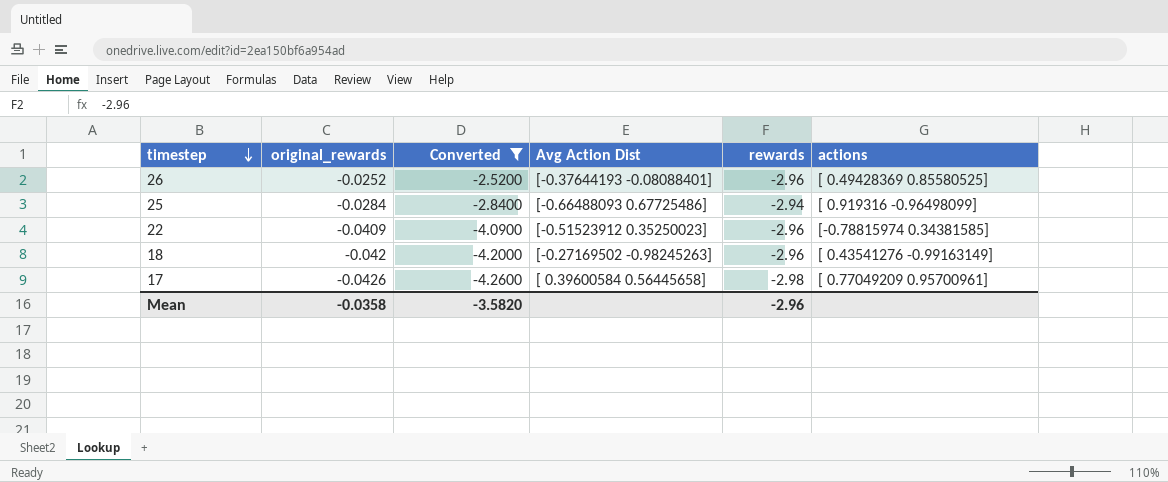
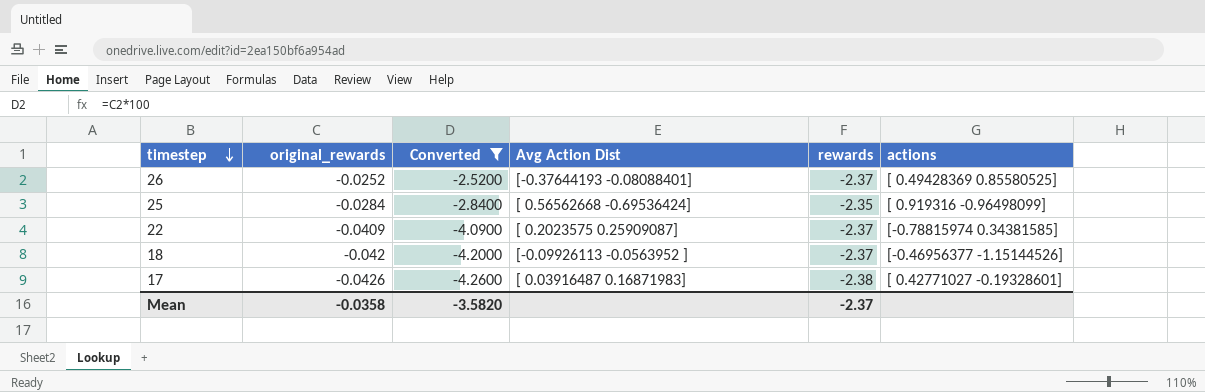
26 | rewards: -2.96 -> -2.37
25 | Avg Action Dist: [-0.66488093 0.67725486] -> [ 0.56562668 -0.69536424]
25 | rewards: -2.94 -> -2.35
22 | Avg Action Dist: [-0.51523912 0.35250023] -> [ 0.2023575 0.25909087]
22 | rewards: -2.96 -> -2.37
18 | Avg Action Dist: [-0.27169502 -0.98245263] -> [-0.09926113 -0.0563952 ]
18 | rewards: -2.96 -> -2.37
18 | actions: [ 0.43541276 -0.99163149] -> [-0.46956377 -1.15144526]
17 | Avg Action Dist: [ 0.39600584 0.56445658] -> [ 0.03916487 0.16871983]
17 | rewards: -2.98 -> -2.38
17 | actions: [ 0.77049209 0.95700961] -> [ 0.42771027 -0.19328601]
Mean | rewards: -2.96 -> -2.37

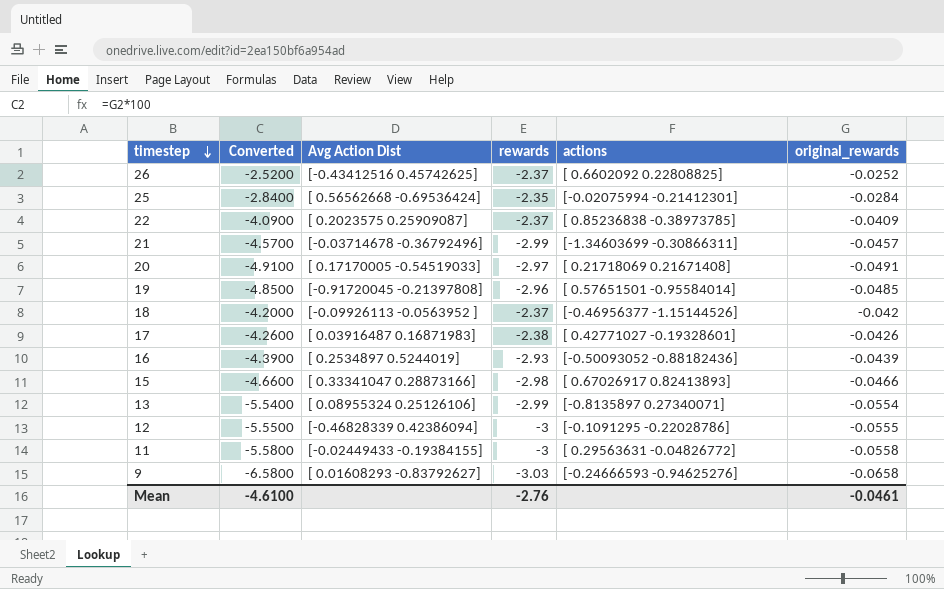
filter: Converted >= -4.2600 -> none
column original_rewards | position: 2 -> 6
26 | Avg Action Dist: [-0.37644193 -0.08088401] -> [-0.43412516 0.45742625]
26 | actions: [ 0.49428369 0.85580525] -> [ 0.6602092 0.22808825]
25 | actions: [ 0.919316 -0.96498099] -> [-0.02075994 -0.21412301]
22 | actions: [-0.78815974 0.34381585] -> [ 0.85236838 -0.38973785]
Mean | Converted: -3.5820 -> -4.6100
Mean | rewards: -2.37 -> -2.76
Mean | original_rewards: -0.0358 -> -0.0461

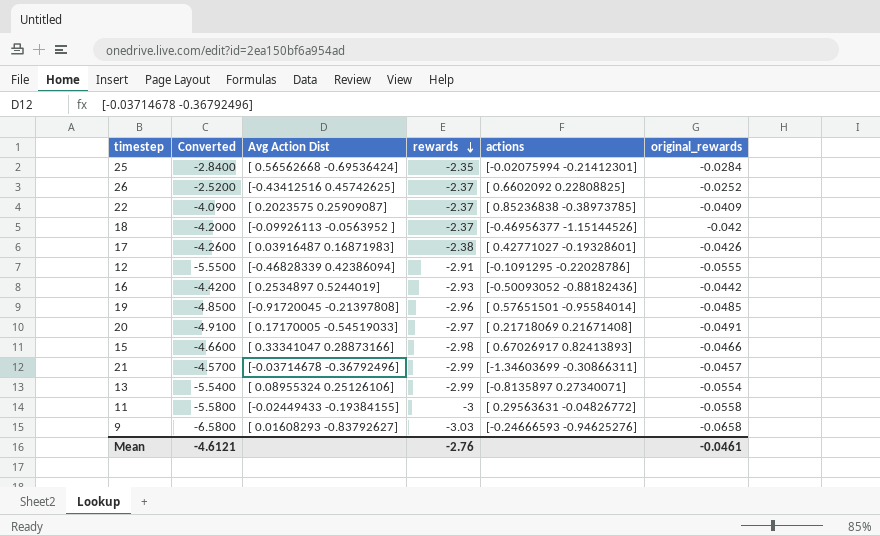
row order: timestep descending -> rewards descending
12 | rewards: -3 -> -2.91
16 | Converted: -4.3900 -> -4.4200
16 | original_rewards: -0.0439 -> -0.0442
Mean | Converted: -4.6100 -> -4.6121

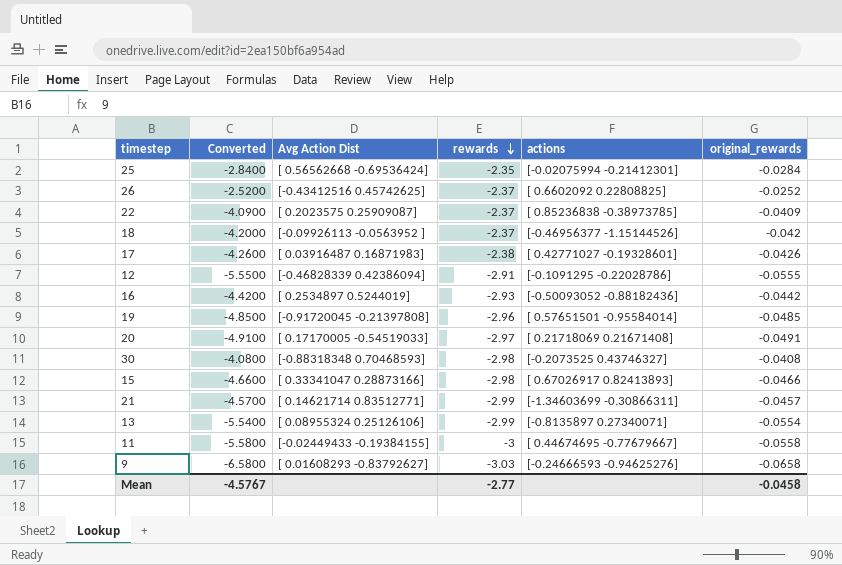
row 30: none -> -4.0800 | [-0.88318348 0.70468593] | -2.98 | [-0.2073525 0.43746327] | -0.0408
21 | Avg Action Dist: [-0.03714678 -0.36792496] -> [ 0.14621714 0.83512771]
11 | actions: [ 0.29563631 -0.04826772] -> [ 0.44674695 -0.77679667]
Mean | Converted: -4.6121 -> -4.5767
Mean | rewards: -2.76 -> -2.77
Mean | original_rewards: -0.0461 -> -0.0458

